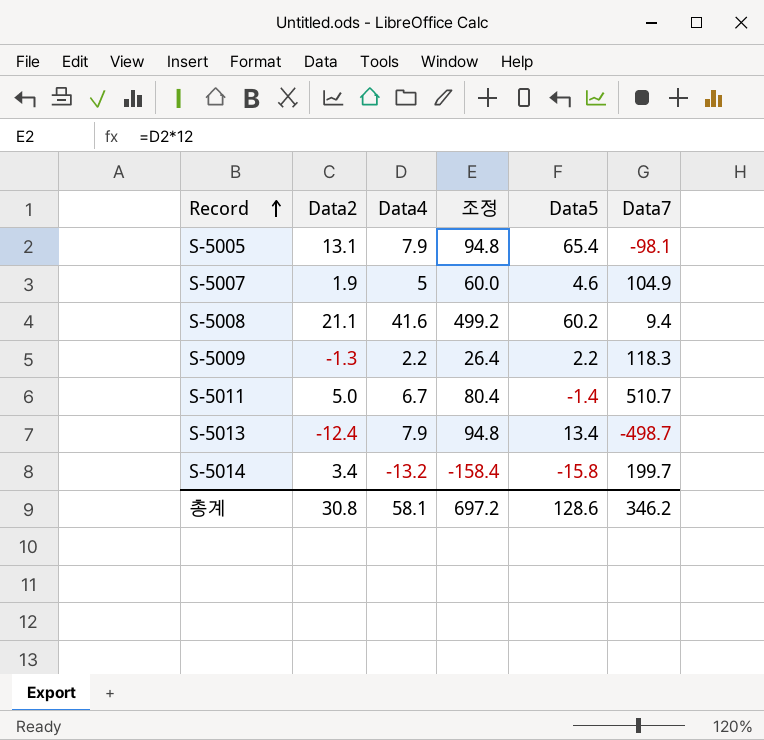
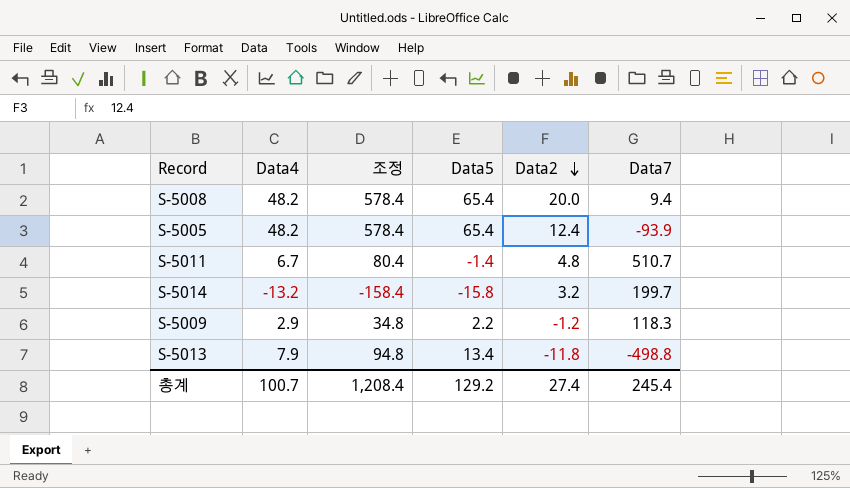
row order: Record ascending -> Data2 descending
column Data2 | position: 2 -> 5
row S-5007: 1.9 | 5 | 60.0 | 4.6 | 104.9 -> none
S-5008 | Data4: 41.6 -> 48.2
S-5008 | 조정: 499.2 -> 578.4
S-5008 | Data5: 60.2 -> 65.4
S-5008 | Data2: 21.1 -> 20.0
S-5005 | Data4: 7.9 -> 48.2
S-5005 | 조정: 94.8 -> 578.4
S-5005 | Data2: 13.1 -> 12.4
S-5005 | Data7: -98.1 -> -93.9
S-5011 | Data2: 5.0 -> 4.8
S-5014 | Data2: 3.4 -> 3.2
S-5009 | Data4: 2.2 -> 2.9
S-5009 | 조정: 26.4 -> 34.8
S-5009 | Data2: -1.3 -> -1.2
S-5013 | Data2: -12.4 -> -11.8
S-5013 | Data7: -498.7 -> -498.8
총계 | Data4: 58.1 -> 100.7
총계 | 조정: 697.2 -> 1,208.4
총계 | Data5: 128.6 -> 129.2
총계 | Data2: 30.8 -> 27.4
총계 | Data7: 346.2 -> 245.4

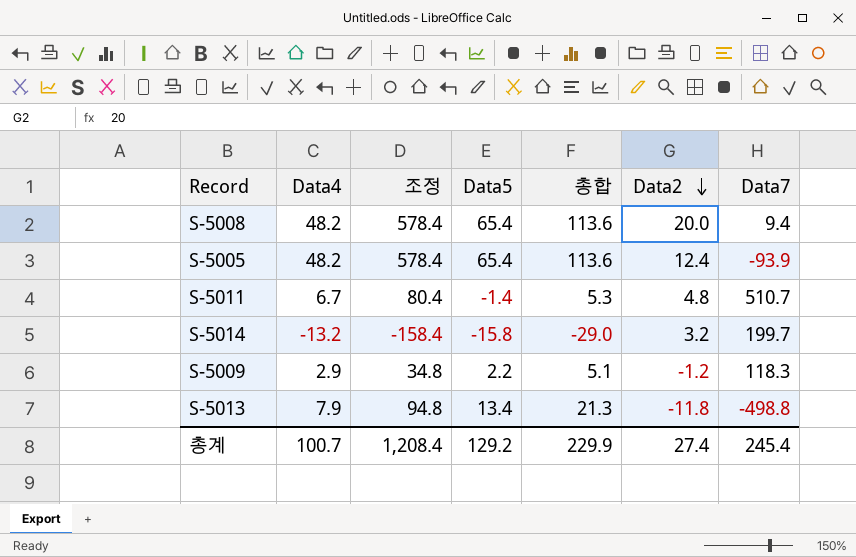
column 총합 | formula: none -> [Data4] + [Data5]

